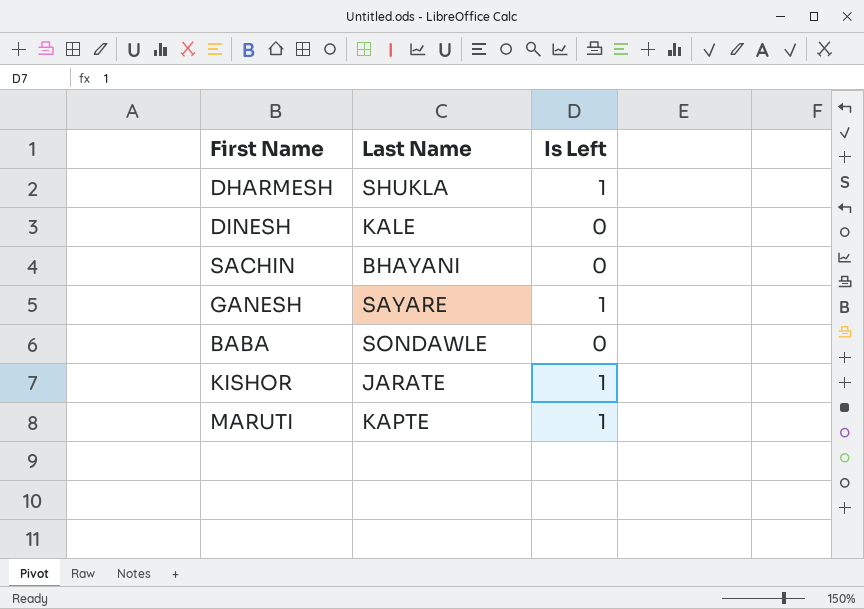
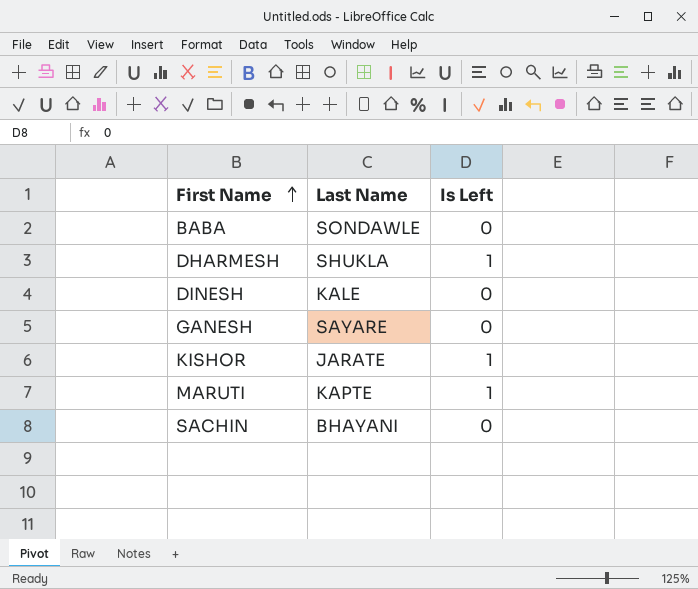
row order: none -> First Name ascending
GANESH | Is Left: 1 -> 0

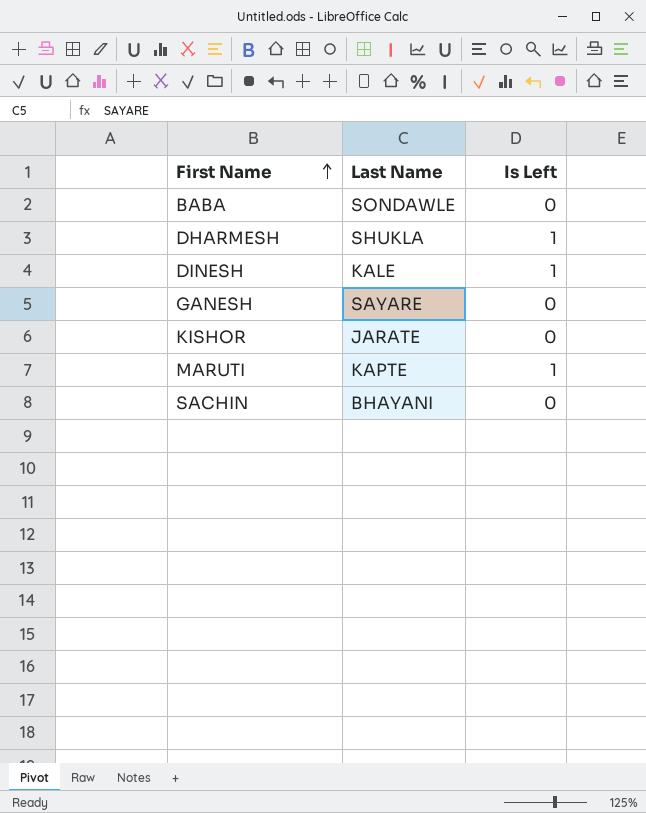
DINESH | Is Left: 0 -> 1
KISHOR | Is Left: 1 -> 0

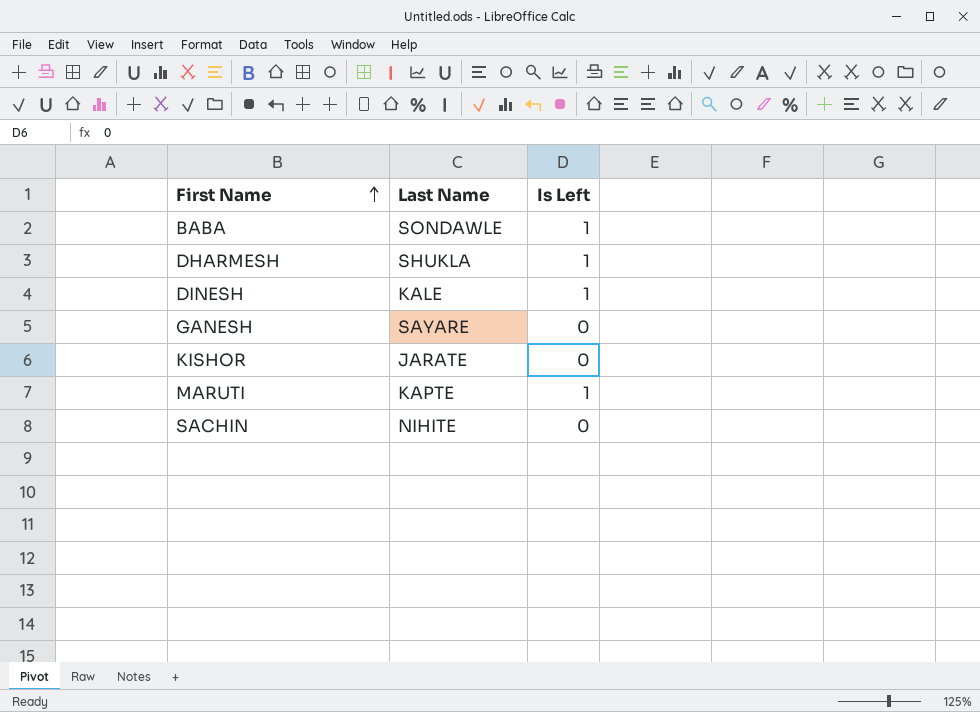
BABA | Is Left: 0 -> 1
SACHIN | Last Name: BHAYANI -> NIHITE

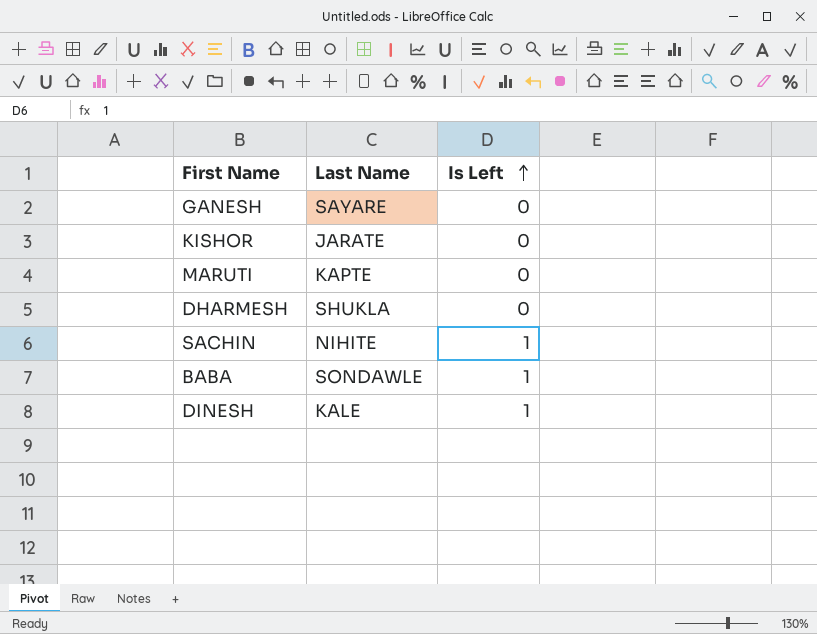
row order: First Name ascending -> Is Left ascending
MARUTI | Is Left: 1 -> 0
DHARMESH | Is Left: 1 -> 0
SACHIN | Is Left: 0 -> 1

